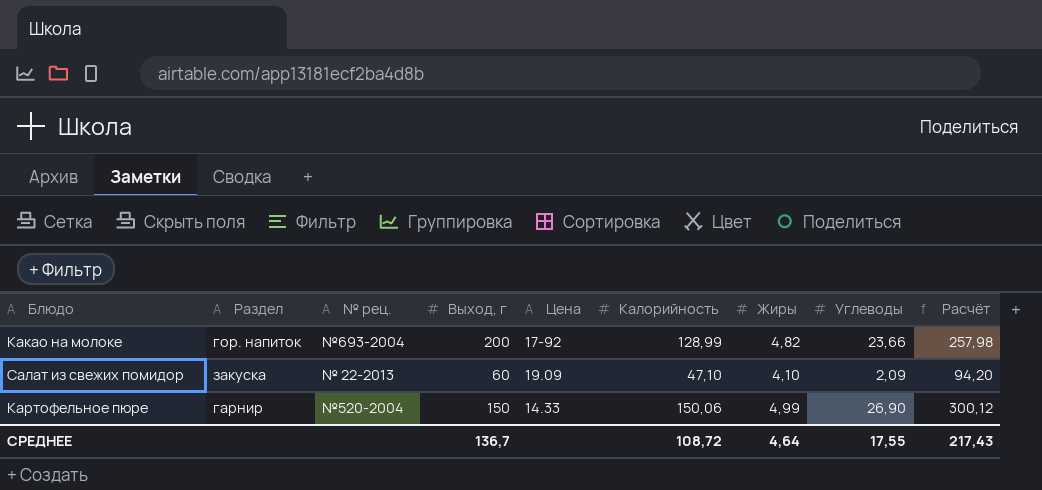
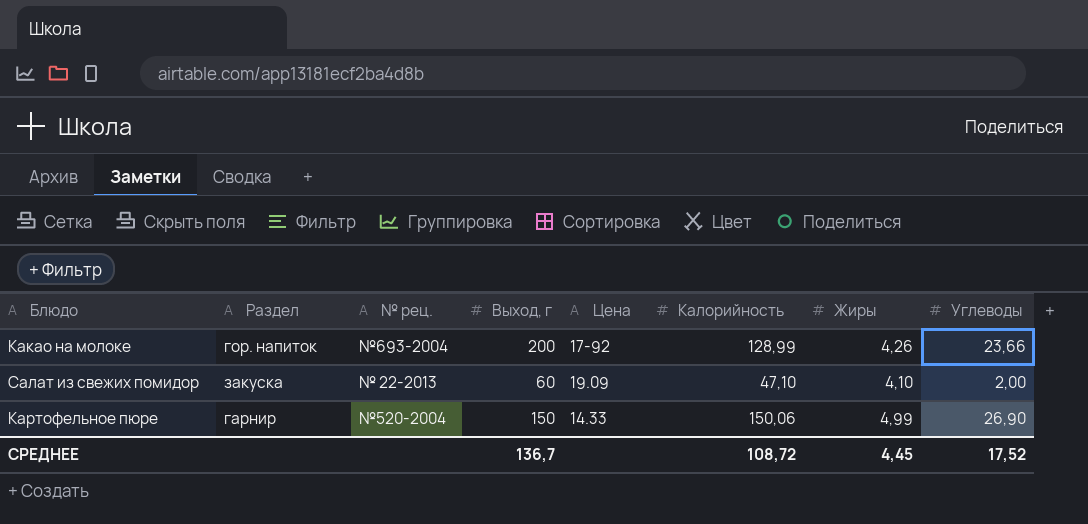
column Расчёт | formula: [Калорийность] * 2 -> none
Какао на молоке | Жиры: 4,82 -> 4,26
Салат из свежих помидор | Углеводы: 2,09 -> 2,00
СРЕДНЕЕ | Жиры: 4,64 -> 4,45
СРЕДНЕЕ | Углеводы: 17,55 -> 17,52

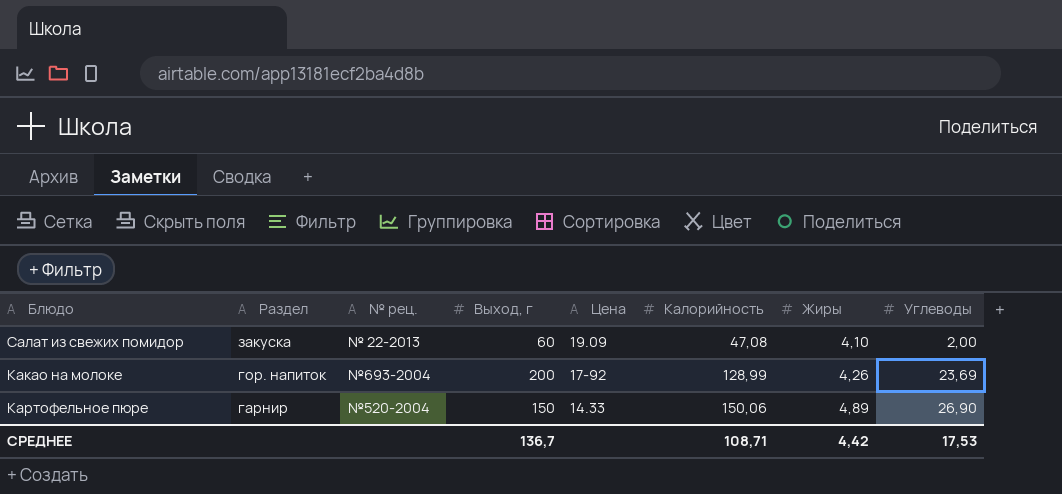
row order: none -> Раздел descending
Салат из свежих помидор | Калорийность: 47,10 -> 47,08
Какао на молоке | Углеводы: 23,66 -> 23,69
Картофельное пюре | Жиры: 4,99 -> 4,89
СРЕДНЕЕ | Калорийность: 108,72 -> 108,71
СРЕДНЕЕ | Жиры: 4,45 -> 4,42
СРЕДНЕЕ | Углеводы: 17,52 -> 17,53

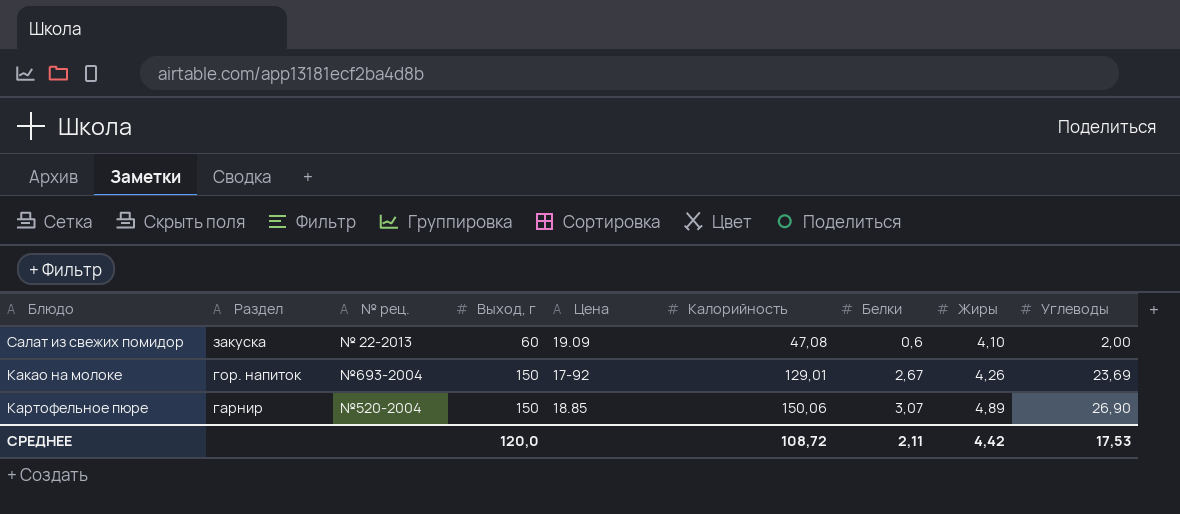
column Белки | position: none -> 7
Какао на молоке | Выход, г: 200 -> 150
Какао на молоке | Калорийность: 128,99 -> 129,01
Картофельное пюре | Цена: 14.33 -> 18.85
СРЕДНЕЕ | Выход, г: 136,7 -> 120,0
СРЕДНЕЕ | Калорийность: 108,71 -> 108,72

